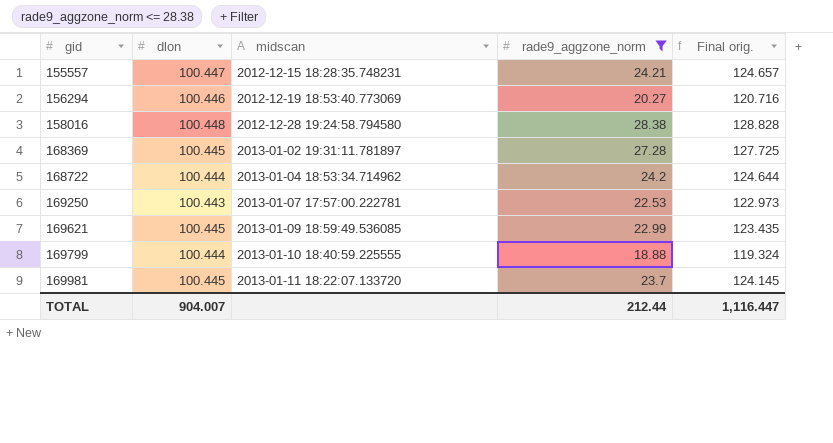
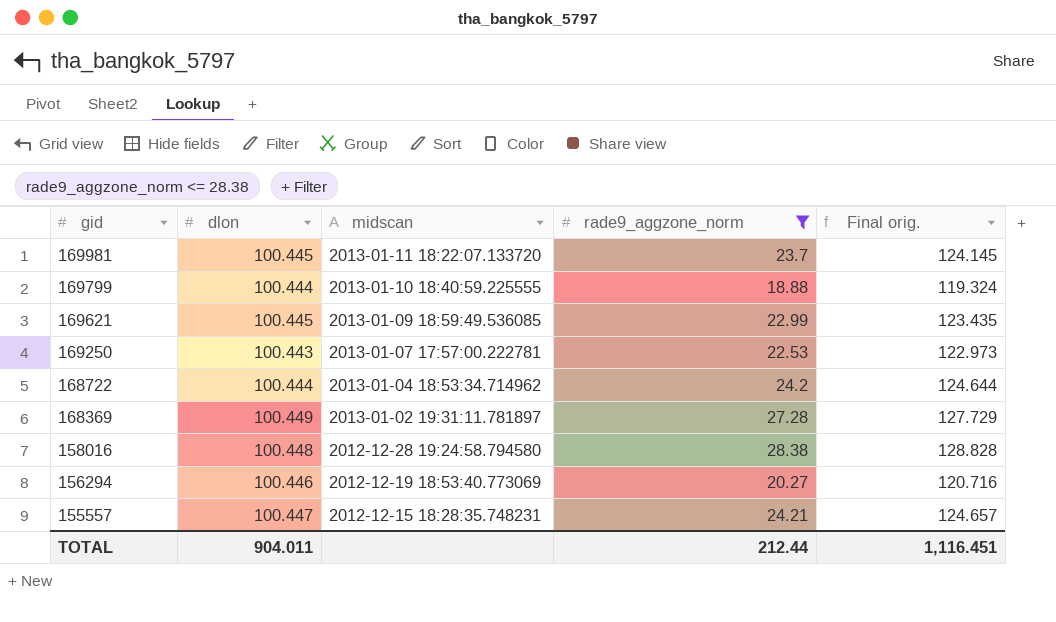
row order: gid ascending -> gid descending
168369 | dlon: 100.445 -> 100.449
168369 | Final orig.: 127.725 -> 127.729
TOTAL | dlon: 904.007 -> 904.011
TOTAL | Final orig.: 1,116.447 -> 1,116.451

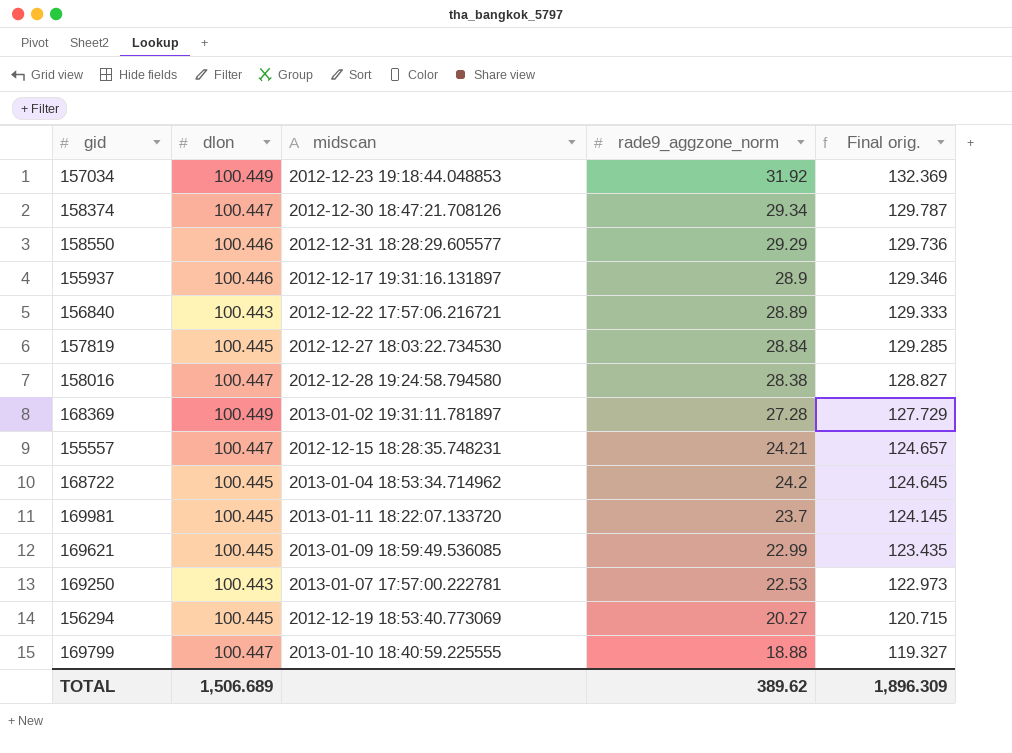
filter: rade9_aggzone_norm <= 28.38 -> none
row order: gid descending -> rade9_aggzone_norm descending
158016 | dlon: 100.448 -> 100.447
158016 | Final orig.: 128.828 -> 128.827
168722 | dlon: 100.444 -> 100.445
168722 | Final orig.: 124.644 -> 124.645
156294 | dlon: 100.446 -> 100.445
156294 | Final orig.: 120.716 -> 120.715
169799 | dlon: 100.444 -> 100.447
169799 | Final orig.: 119.324 -> 119.327
TOTAL | dlon: 904.011 -> 1,506.689
TOTAL | rade9_aggzone_norm: 212.44 -> 389.62
TOTAL | Final orig.: 1,116.451 -> 1,896.309

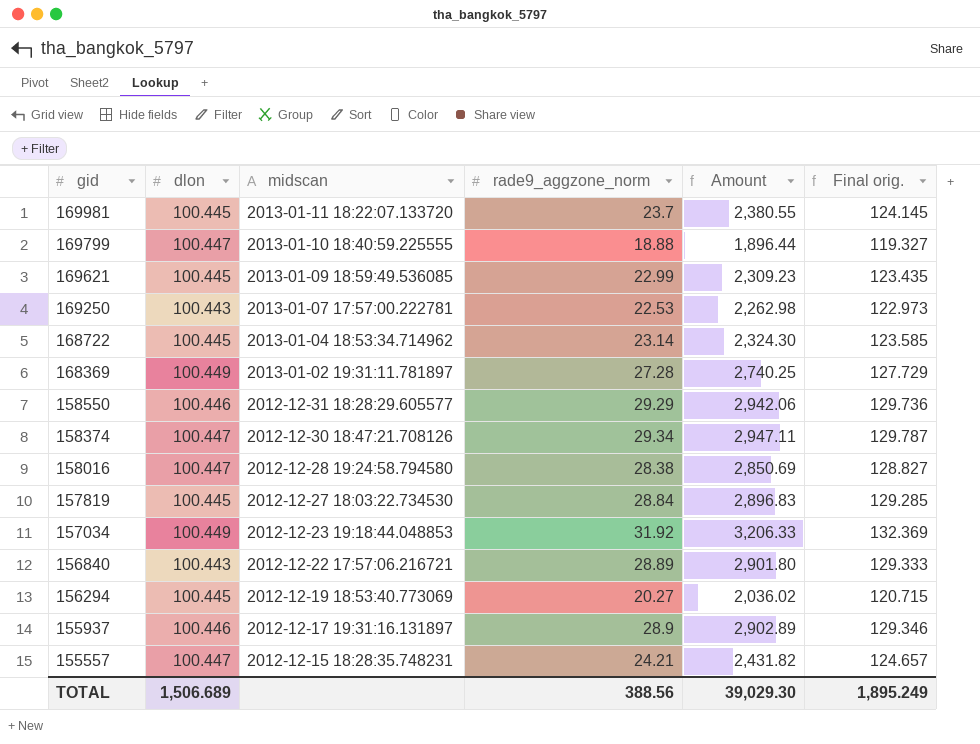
row order: rade9_aggzone_norm descending -> gid descending
column Amount | formula: none -> [dlon] * [rade9_aggzone_norm]
168722 | rade9_aggzone_norm: 24.2 -> 23.14
168722 | Final orig.: 124.645 -> 123.585
TOTAL | rade9_aggzone_norm: 389.62 -> 388.56
TOTAL | Final orig.: 1,896.309 -> 1,895.249

